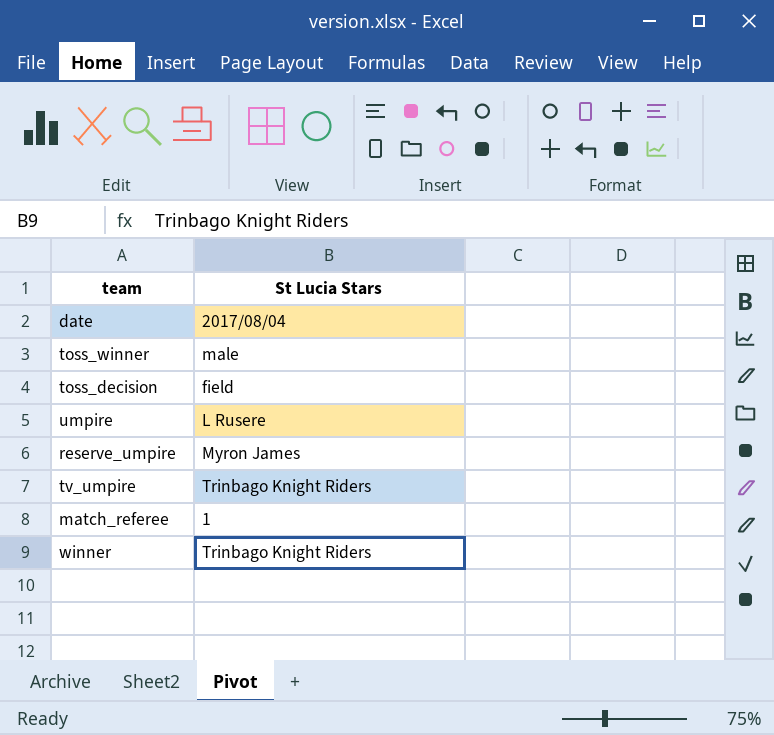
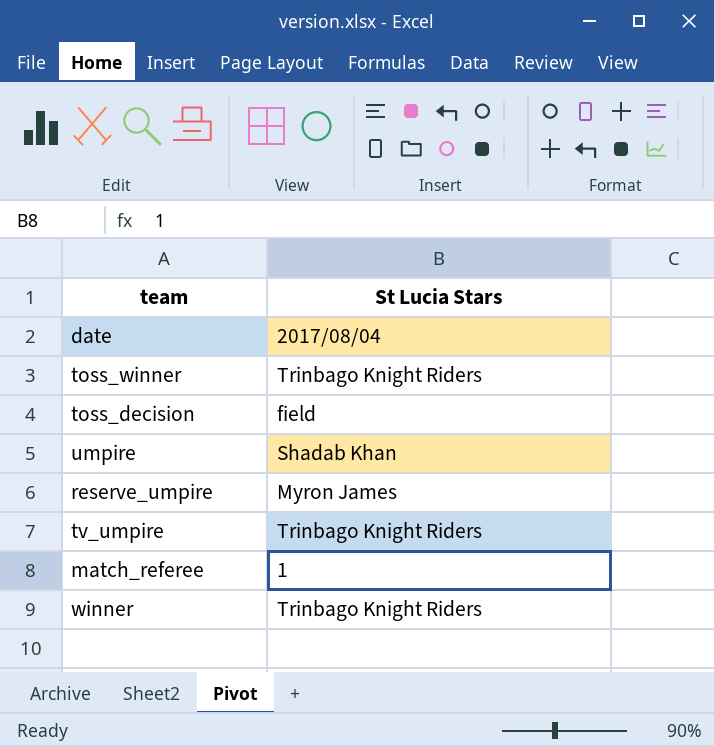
toss_winner | St Lucia Stars: male -> Trinbago Knight Riders
umpire | St Lucia Stars: L Rusere -> Shadab Khan

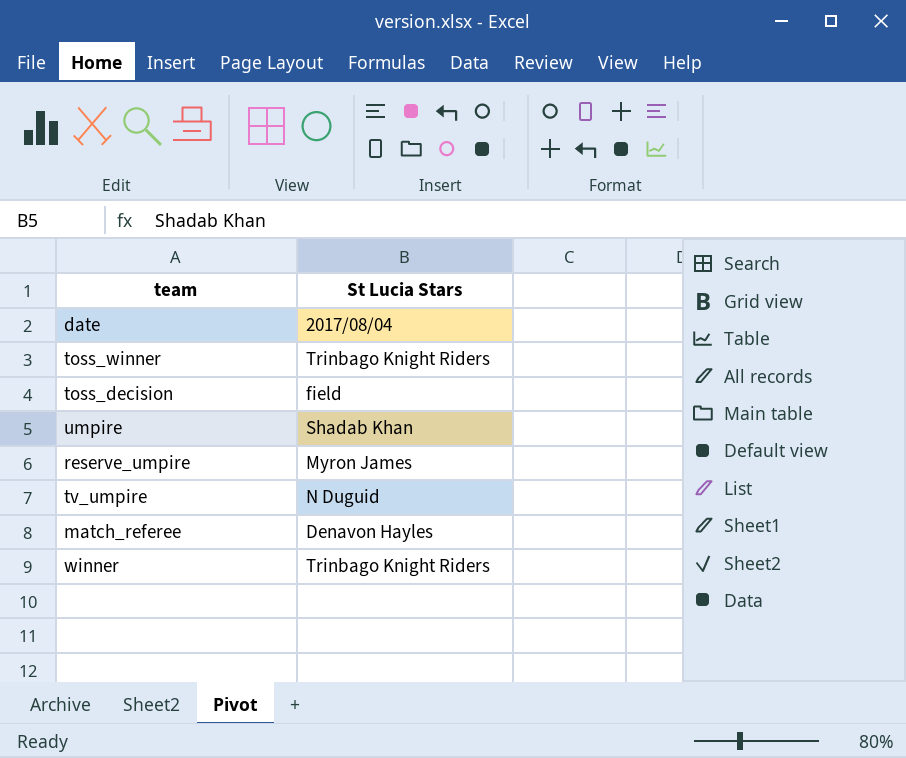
tv_umpire | St Lucia Stars: Trinbago Knight Riders -> N Duguid
match_referee | St Lucia Stars: 1 -> Denavon Hayles

